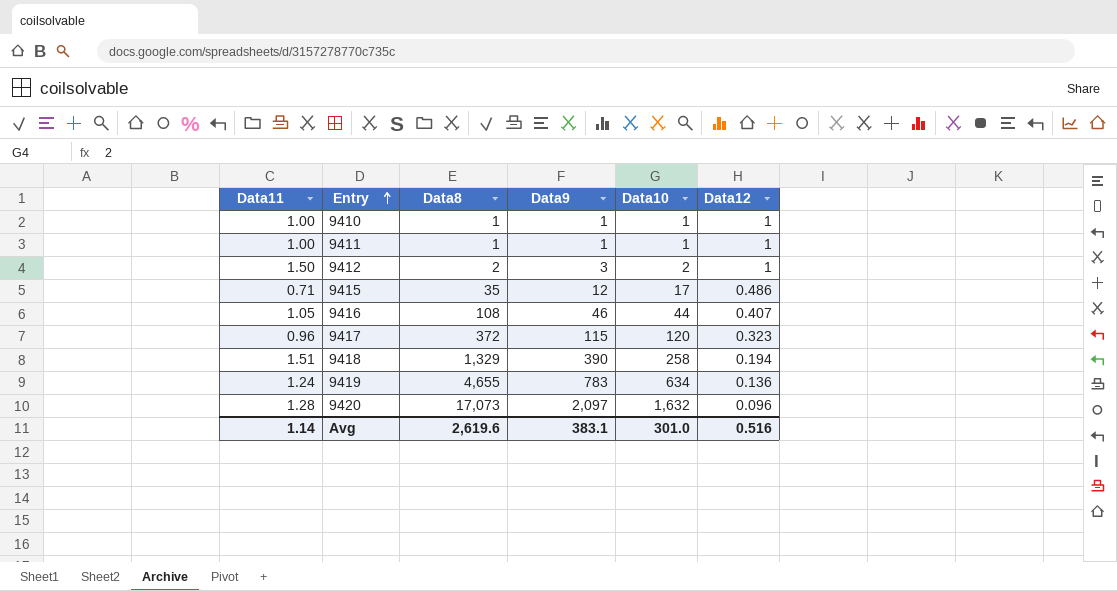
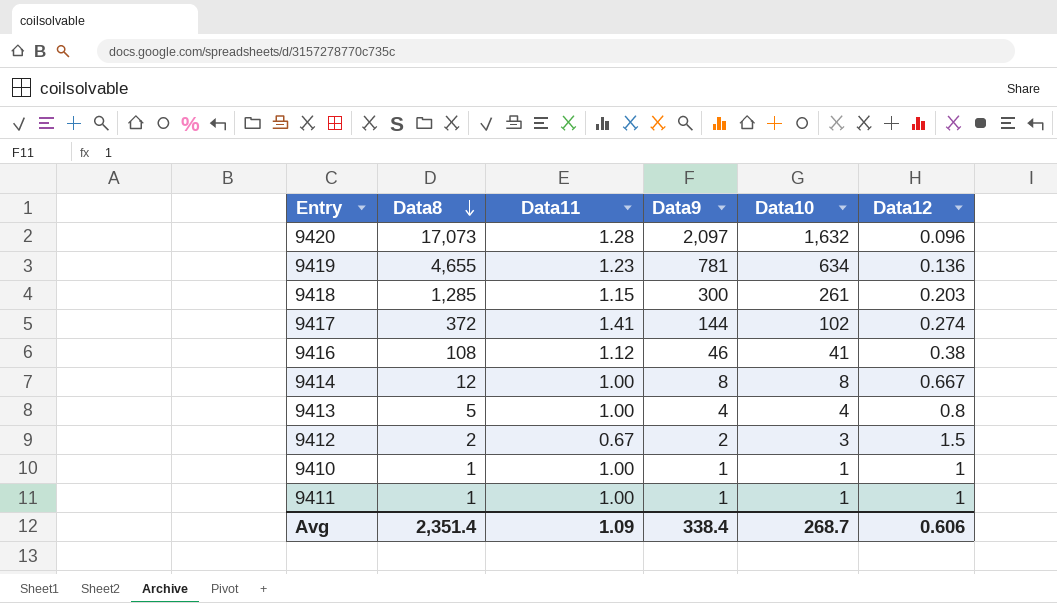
row order: Entry ascending -> Data8 descending
column Data11 | position: 1 -> 3
row 9415: 0.71 | 35 | 12 | 17 | 0.486 -> none
9419 | Data11: 1.24 -> 1.23
9419 | Data9: 783 -> 781
9418 | Data8: 1,329 -> 1,285
9418 | Data11: 1.51 -> 1.15
9418 | Data9: 390 -> 300
9418 | Data10: 258 -> 261
9418 | Data12: 0.194 -> 0.203
9417 | Data11: 0.96 -> 1.41
9417 | Data9: 115 -> 144
9417 | Data10: 120 -> 102
9417 | Data12: 0.323 -> 0.274
9416 | Data11: 1.05 -> 1.12
9416 | Data10: 44 -> 41
9416 | Data12: 0.407 -> 0.38
row 9414: none -> 12 | 1.00 | 8 | 8 | 0.667
row 9413: none -> 5 | 1.00 | 4 | 4 | 0.8
9412 | Data11: 1.50 -> 0.67
9412 | Data9: 3 -> 2
9412 | Data10: 2 -> 3
9412 | Data12: 1 -> 1.5
Avg | Data8: 2,619.6 -> 2,351.4
Avg | Data11: 1.14 -> 1.09
Avg | Data9: 383.1 -> 338.4
Avg | Data10: 301.0 -> 268.7
Avg | Data12: 0.516 -> 0.606

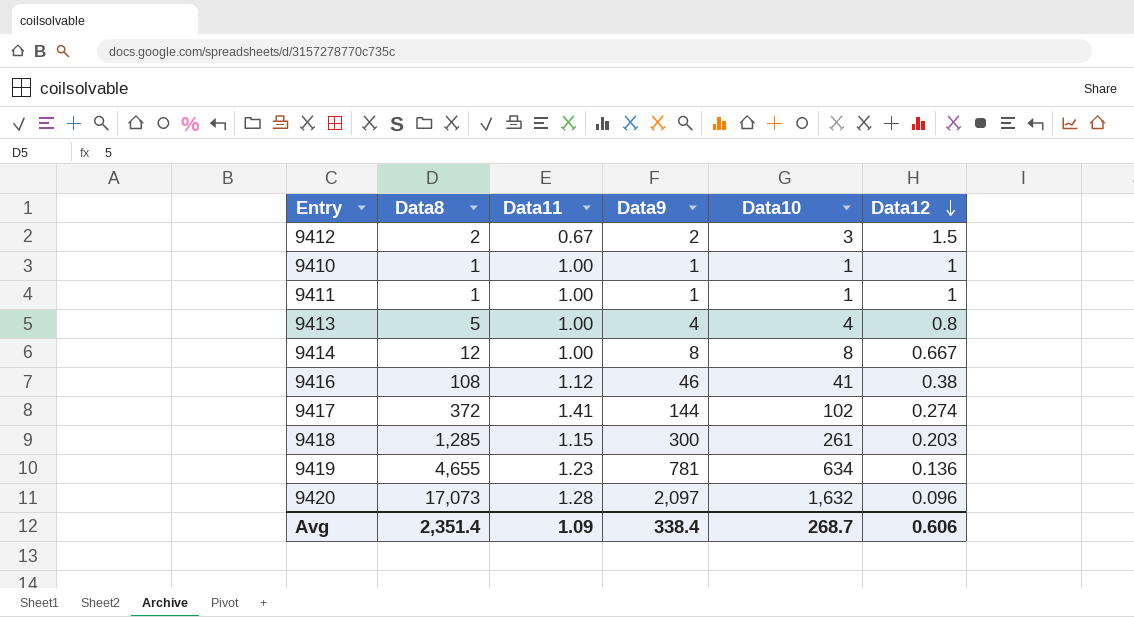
row order: Data8 descending -> Data12 descending

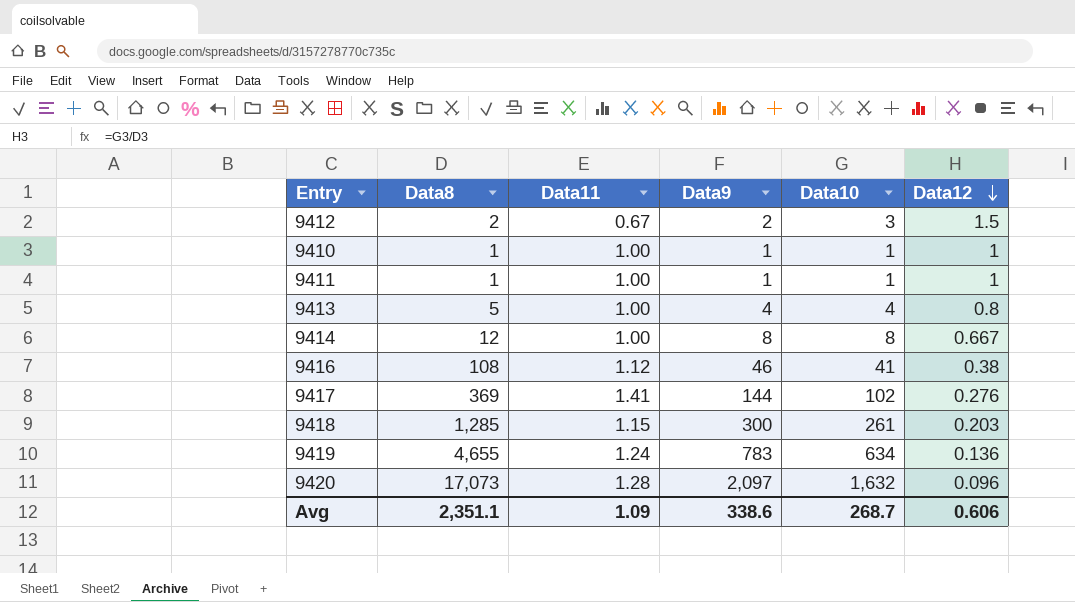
9417 | Data8: 372 -> 369
9417 | Data12: 0.274 -> 0.276
9419 | Data11: 1.23 -> 1.24
9419 | Data9: 781 -> 783
Avg | Data8: 2,351.4 -> 2,351.1
Avg | Data9: 338.4 -> 338.6

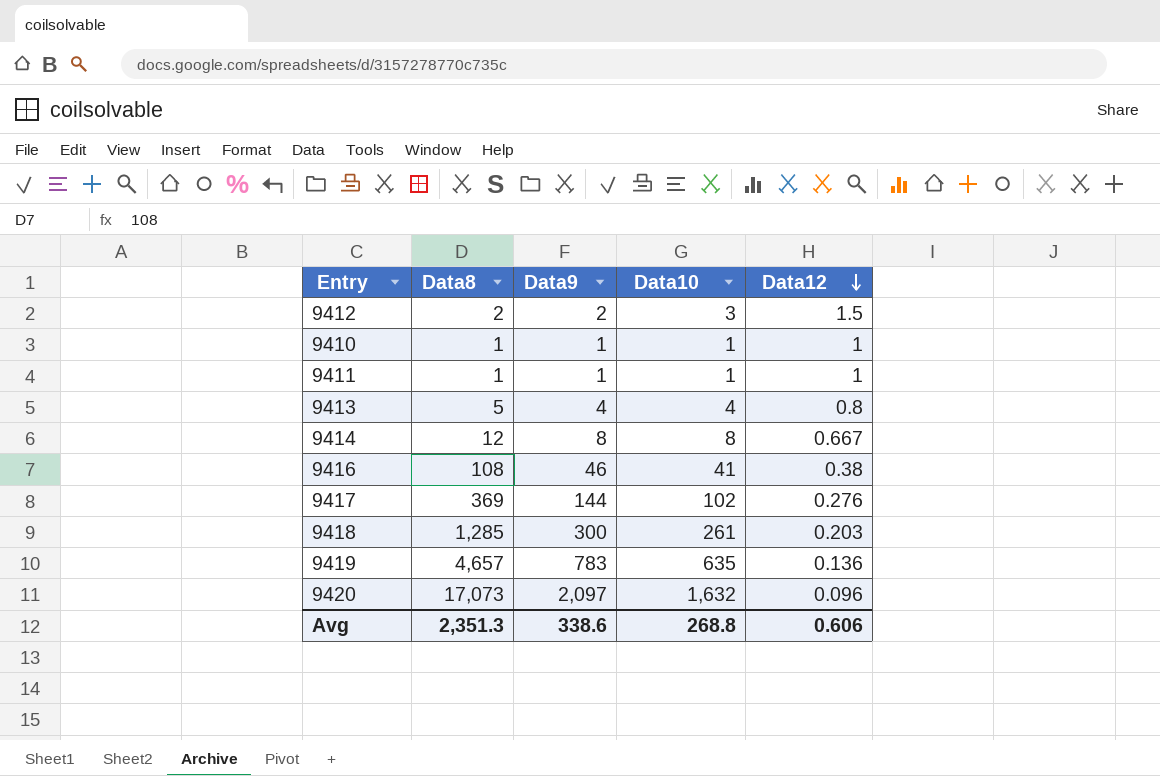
column Data11 | formula: [Data9] / [Data10] -> none
9419 | Data8: 4,655 -> 4,657
9419 | Data10: 634 -> 635
Avg | Data8: 2,351.1 -> 2,351.3
Avg | Data10: 268.7 -> 268.8

